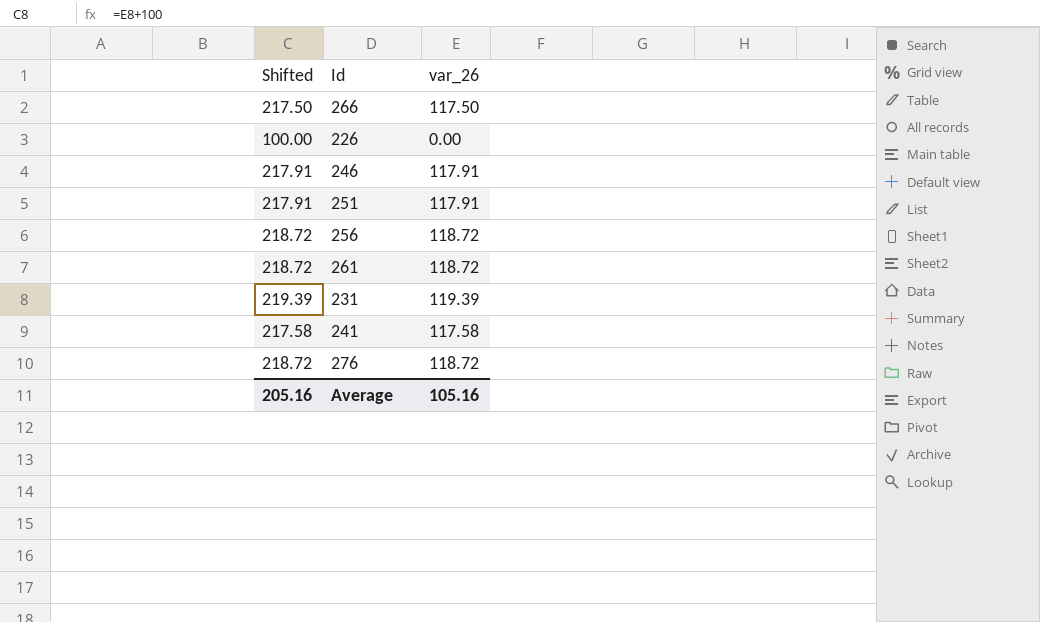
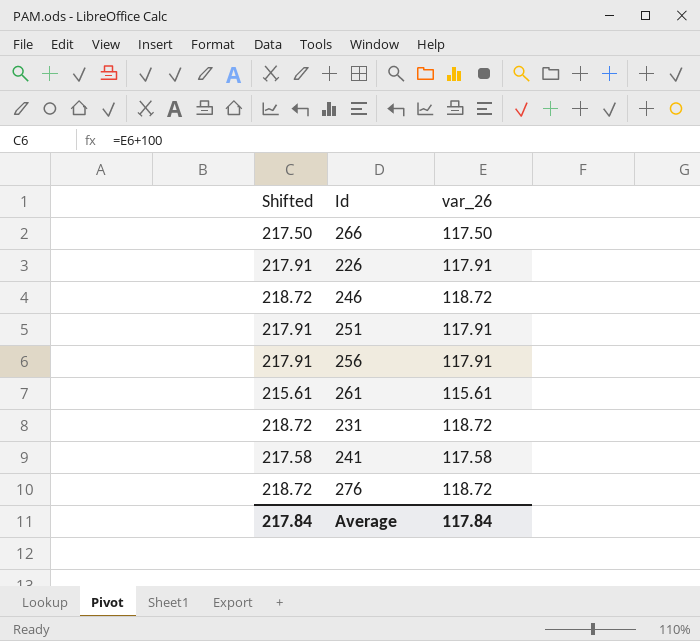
226 | Shifted: 100.00 -> 217.91
226 | var_26: 0.00 -> 117.91
246 | Shifted: 217.91 -> 218.72
246 | var_26: 117.91 -> 118.72
256 | Shifted: 218.72 -> 217.91
256 | var_26: 118.72 -> 117.91
261 | Shifted: 218.72 -> 215.61
261 | var_26: 118.72 -> 115.61
231 | Shifted: 219.39 -> 218.72
231 | var_26: 119.39 -> 118.72
Average | Shifted: 205.16 -> 217.84
Average | var_26: 105.16 -> 117.84

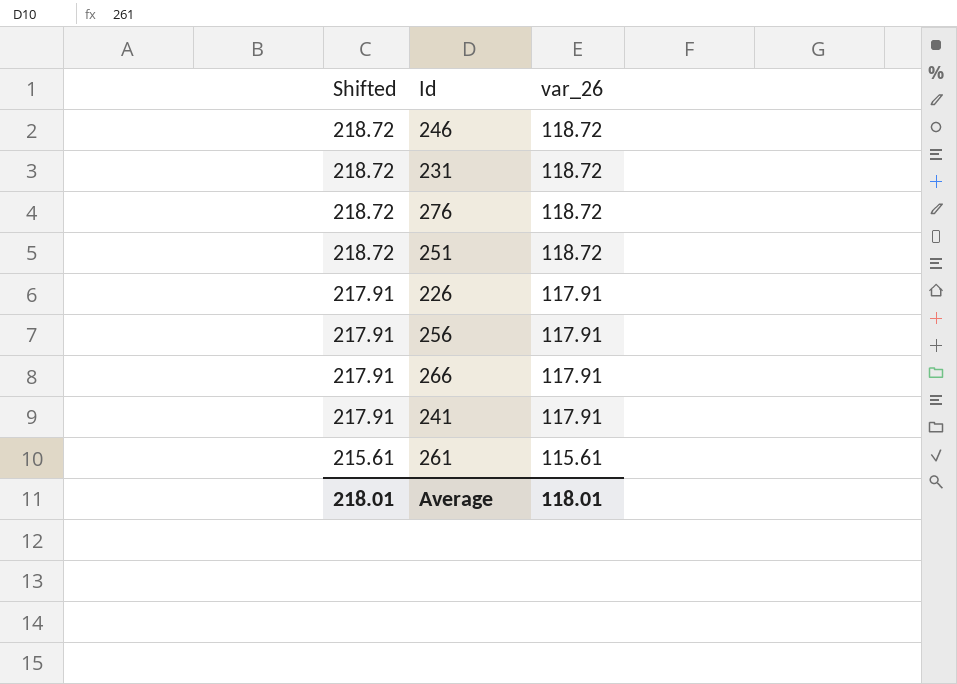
row order: none -> Shifted descending
251 | Shifted: 217.91 -> 218.72
251 | var_26: 117.91 -> 118.72
266 | Shifted: 217.50 -> 217.91
266 | var_26: 117.50 -> 117.91
241 | Shifted: 217.58 -> 217.91
241 | var_26: 117.58 -> 117.91
Average | Shifted: 217.84 -> 218.01
Average | var_26: 117.84 -> 118.01

